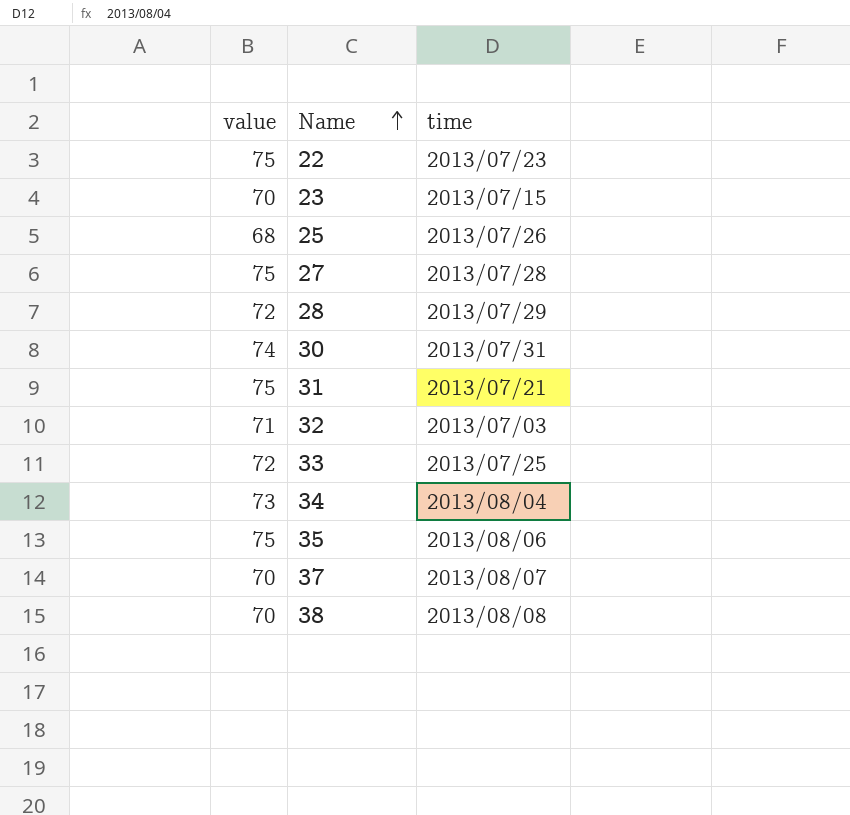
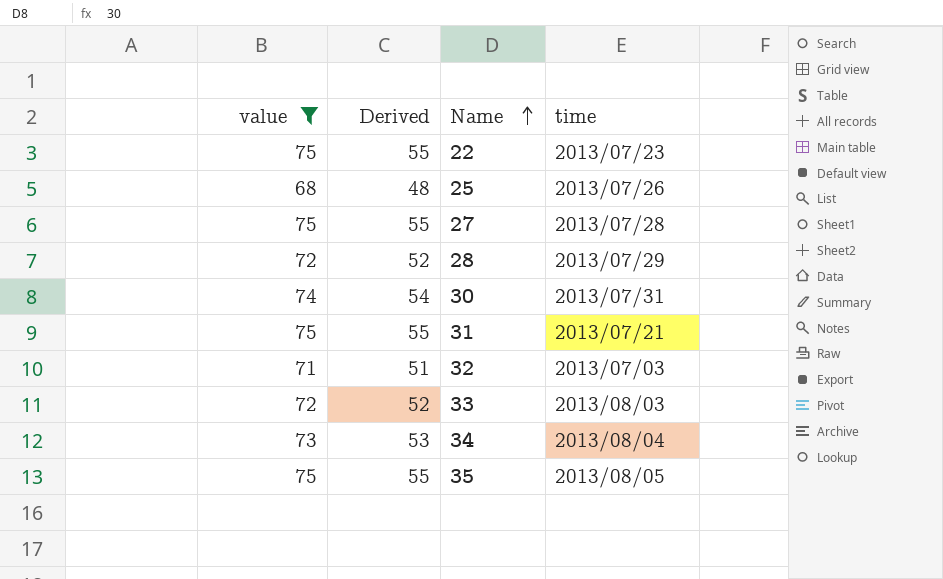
filter: none -> value != 70
column Derived | formula: none -> [value] - 20
33 | time: 2013/07/25 -> 2013/08/03
35 | time: 2013/08/06 -> 2013/08/05

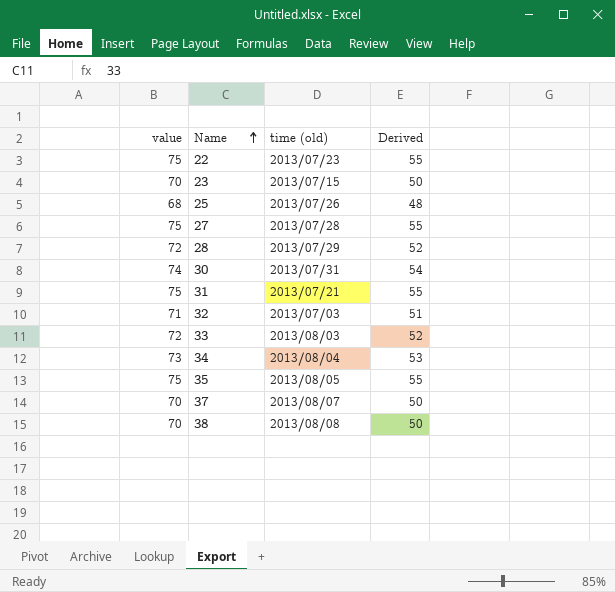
filter: value != 70 -> none
column name: time -> time (old)
column Derived | position: 2 -> 4

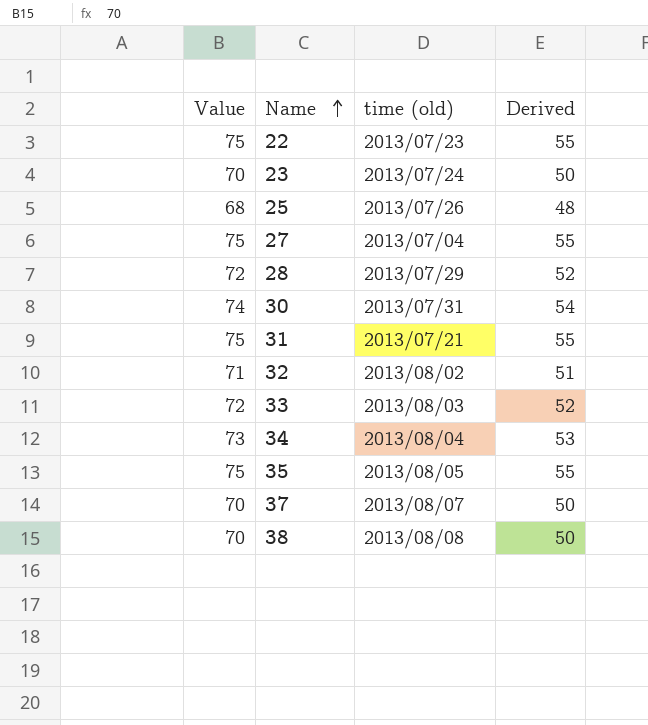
column name: value -> Value
23 | time (old): 2013/07/15 -> 2013/07/24
27 | time (old): 2013/07/28 -> 2013/07/04
32 | time (old): 2013/07/03 -> 2013/08/02

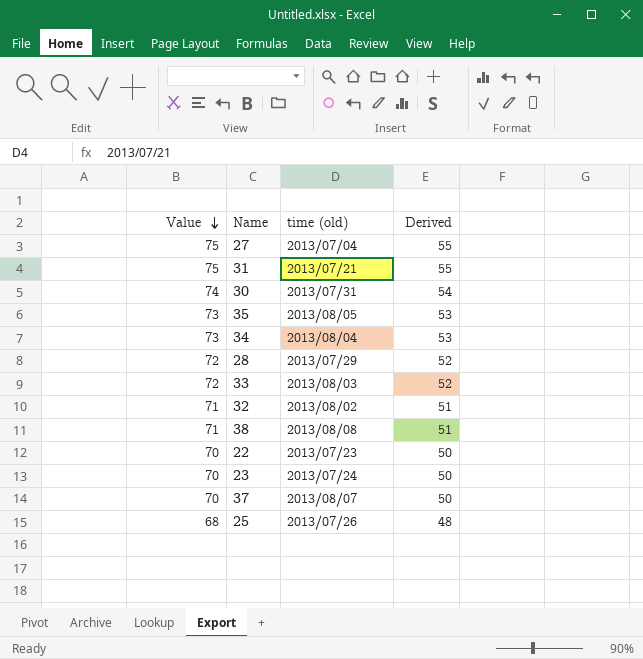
row order: Name ascending -> Value descending
35 | Value: 75 -> 73
35 | Derived: 55 -> 53
38 | Value: 70 -> 71
38 | Derived: 50 -> 51
22 | Value: 75 -> 70
22 | Derived: 55 -> 50

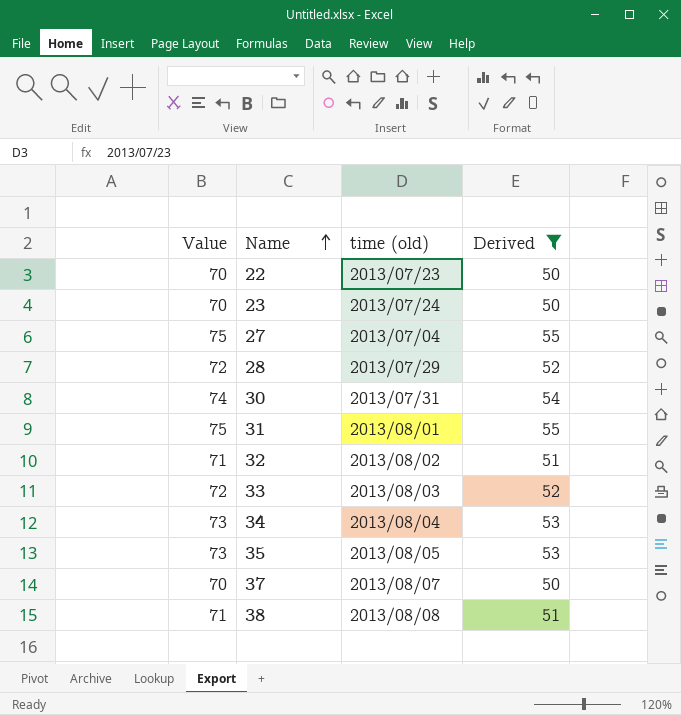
filter: none -> Derived != 48
row order: Value descending -> Name ascending
31 | time (old): 2013/07/21 -> 2013/08/01

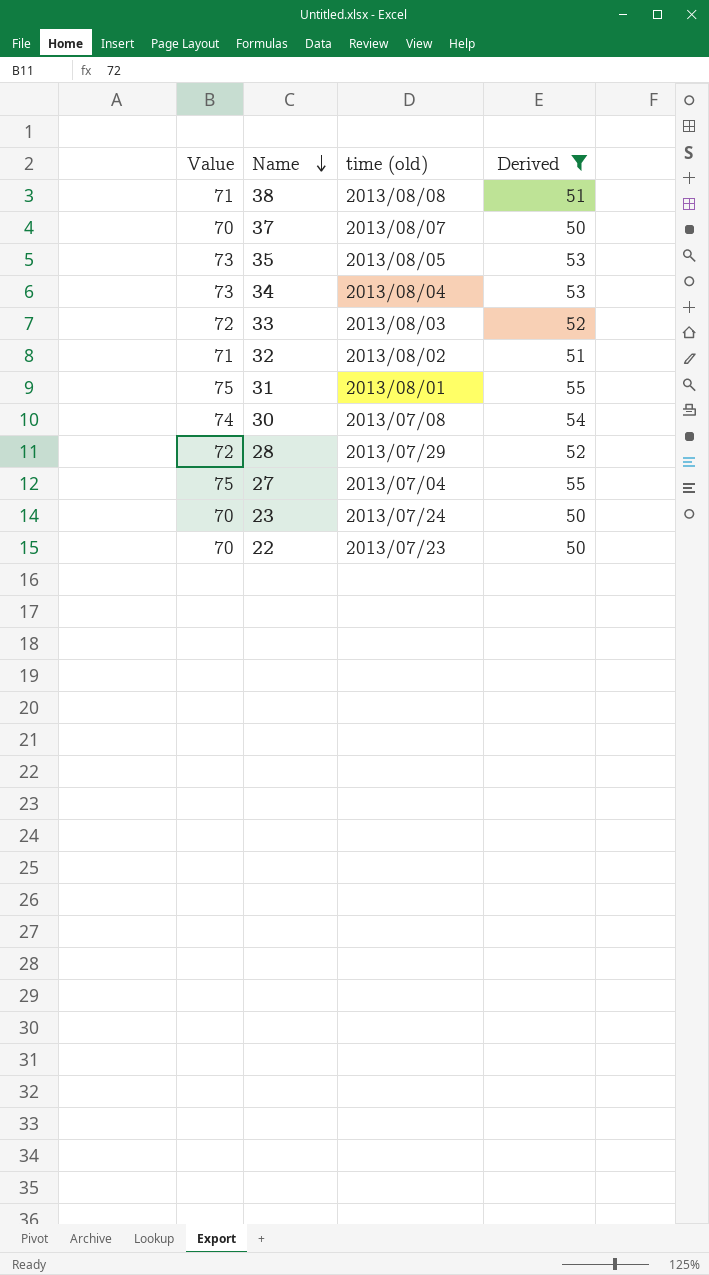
row order: Name ascending -> Name descending
30 | time (old): 2013/07/31 -> 2013/07/08

